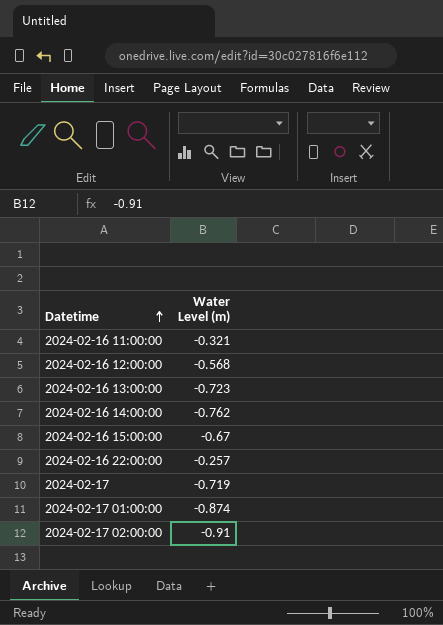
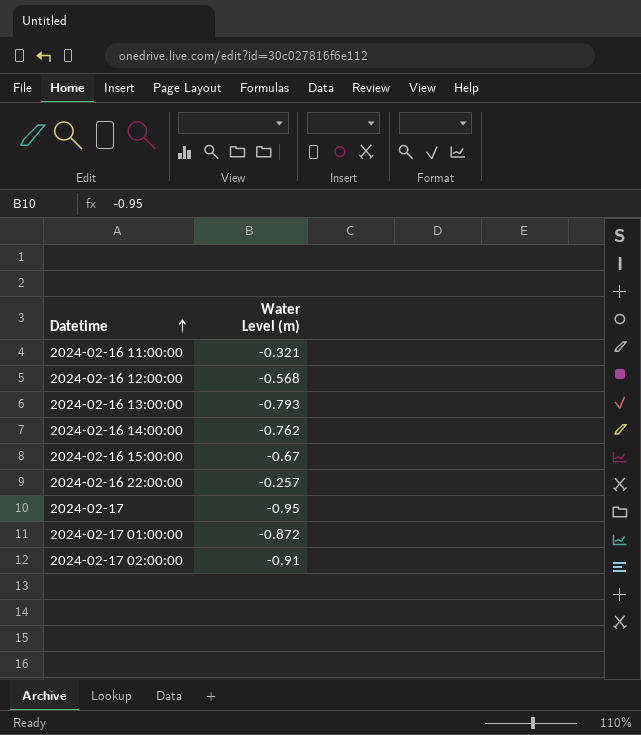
2024-02-16 13:00:00 | Water Level (m): -0.723 -> -0.793
2024-02-17 | Water Level (m): -0.719 -> -0.95
2024-02-17 01:00:00 | Water Level (m): -0.874 -> -0.872

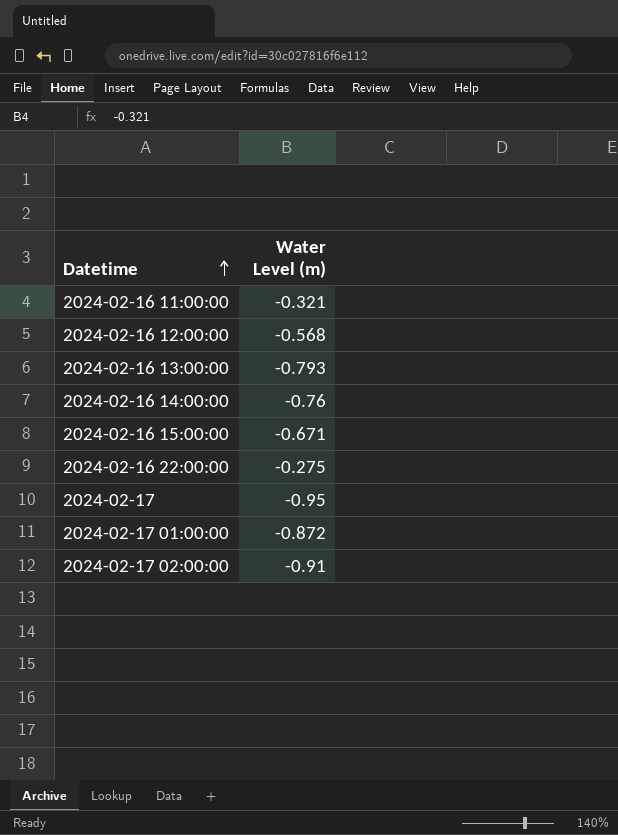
2024-02-16 14:00:00 | Water Level (m): -0.762 -> -0.76
2024-02-16 15:00:00 | Water Level (m): -0.67 -> -0.671
2024-02-16 22:00:00 | Water Level (m): -0.257 -> -0.275

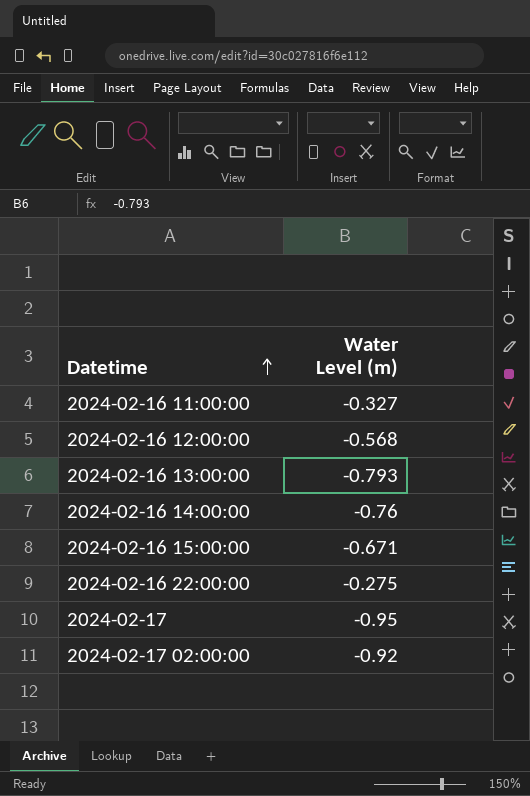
row 2024-02-17 01:00:00: -0.872 -> none
2024-02-16 11:00:00 | Water Level (m): -0.321 -> -0.327
2024-02-17 02:00:00 | Water Level (m): -0.91 -> -0.92

